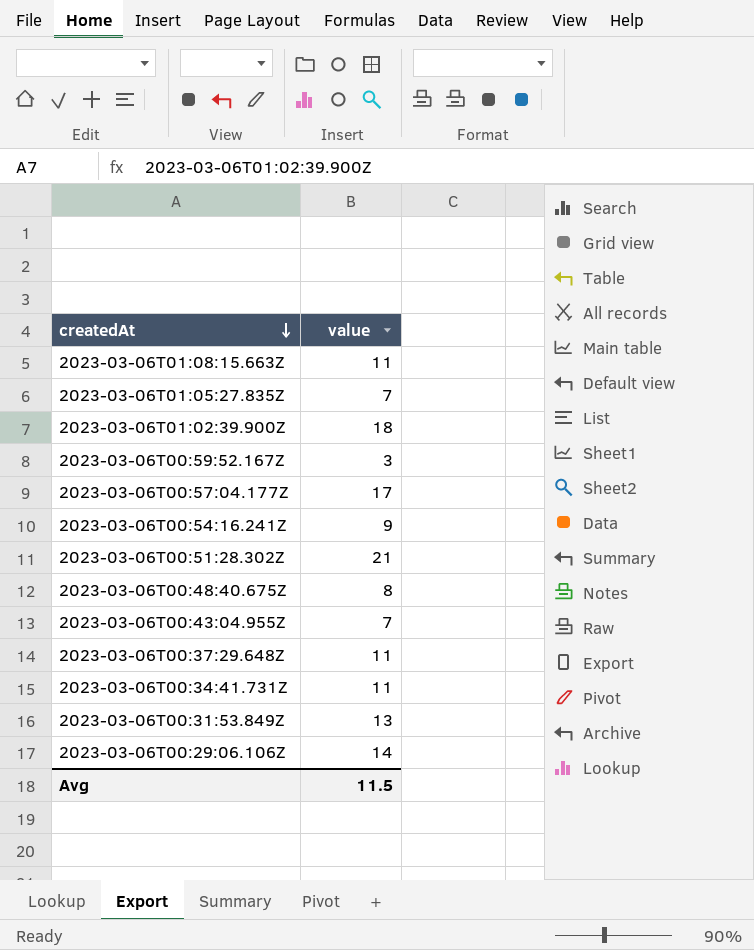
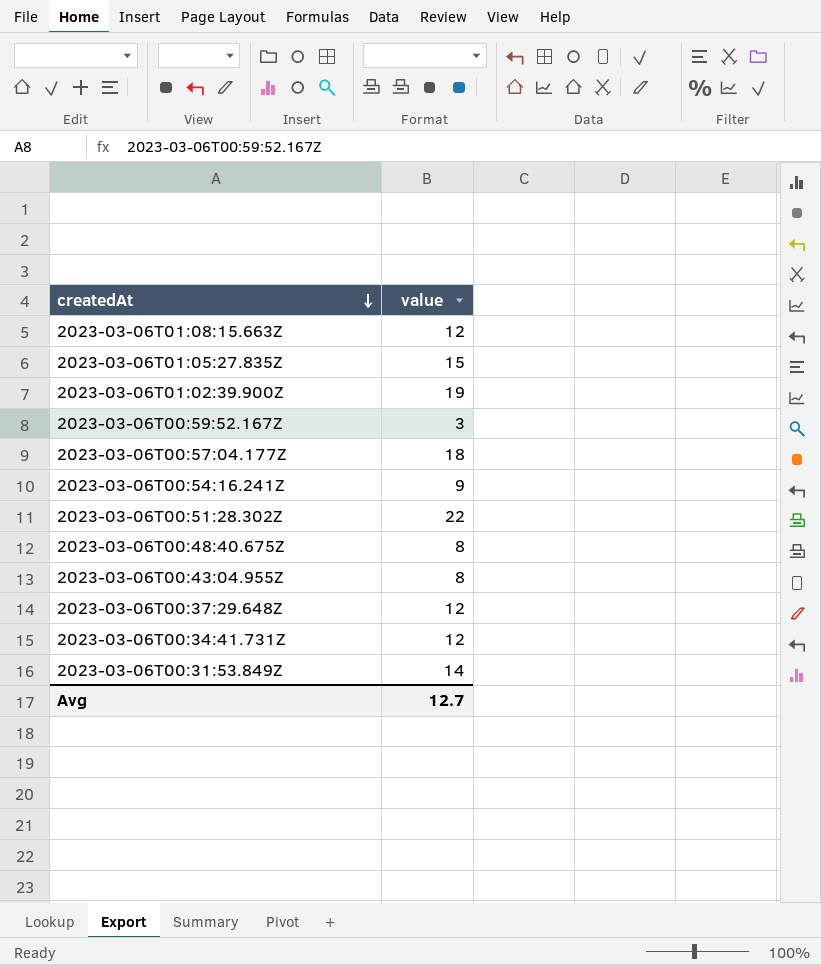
row 2023-03-06T00:29:06.106Z: 14 -> none
2023-03-06T01:08:15.663Z | value: 11 -> 12
2023-03-06T01:05:27.835Z | value: 7 -> 15
2023-03-06T01:02:39.900Z | value: 18 -> 19
2023-03-06T00:57:04.177Z | value: 17 -> 18
2023-03-06T00:51:28.302Z | value: 21 -> 22
2023-03-06T00:43:04.955Z | value: 7 -> 8
2023-03-06T00:37:29.648Z | value: 11 -> 12
2023-03-06T00:34:41.731Z | value: 11 -> 12
2023-03-06T00:31:53.849Z | value: 13 -> 14
Avg | value: 11.5 -> 12.7

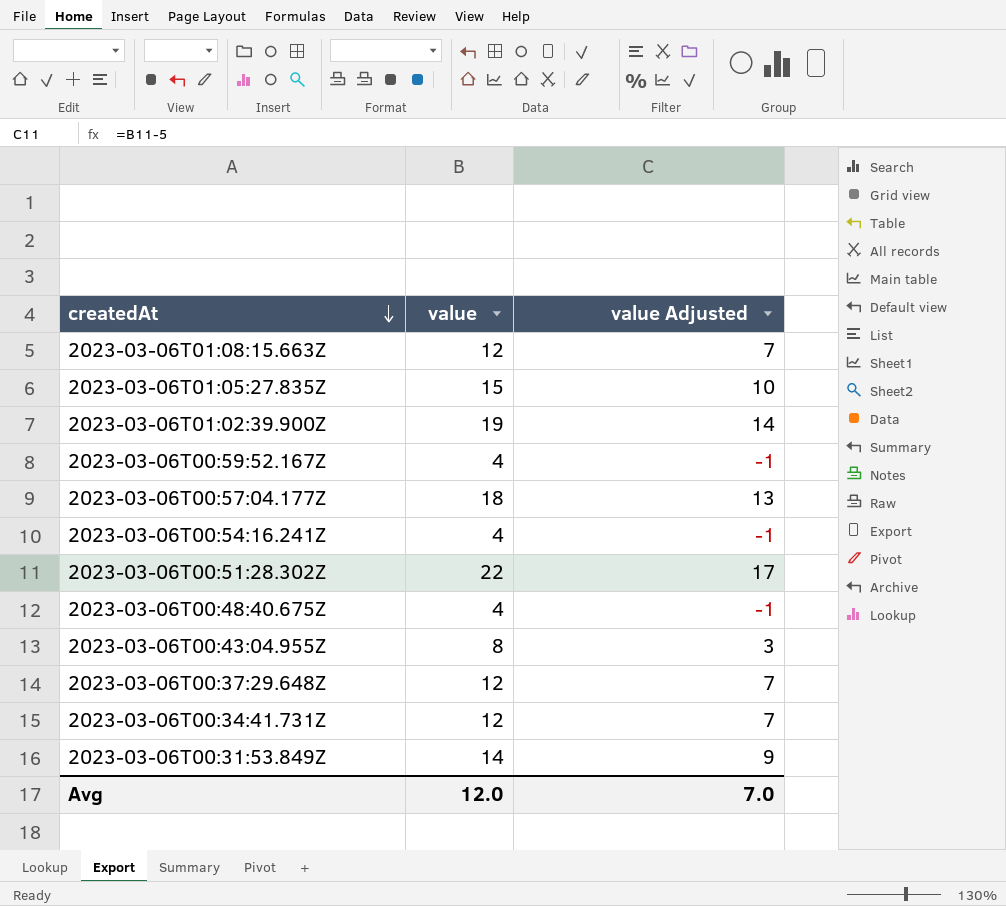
column value Adjusted | formula: none -> [value] - 5
2023-03-06T00:59:52.167Z | value: 3 -> 4
2023-03-06T00:54:16.241Z | value: 9 -> 4
2023-03-06T00:48:40.675Z | value: 8 -> 4
Avg | value: 12.7 -> 12.0

